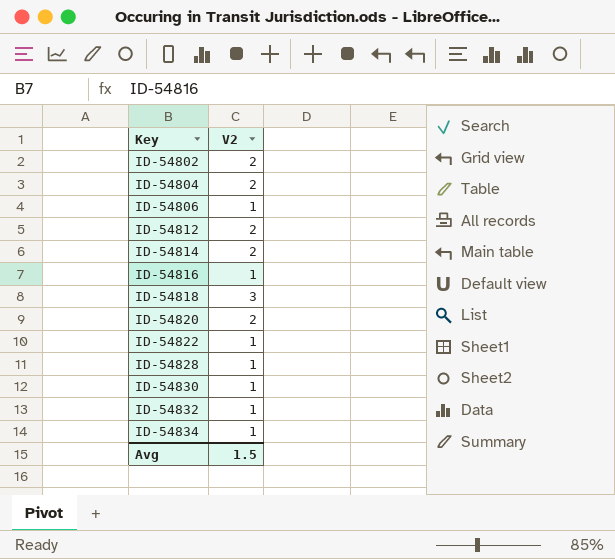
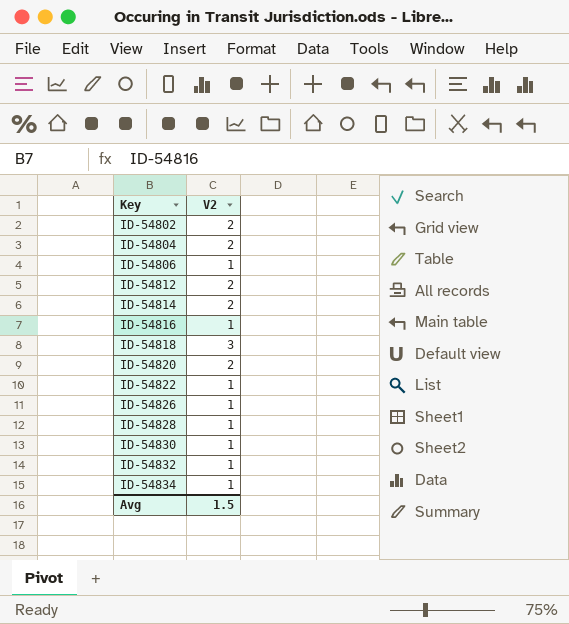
row ID-54826: none -> 1

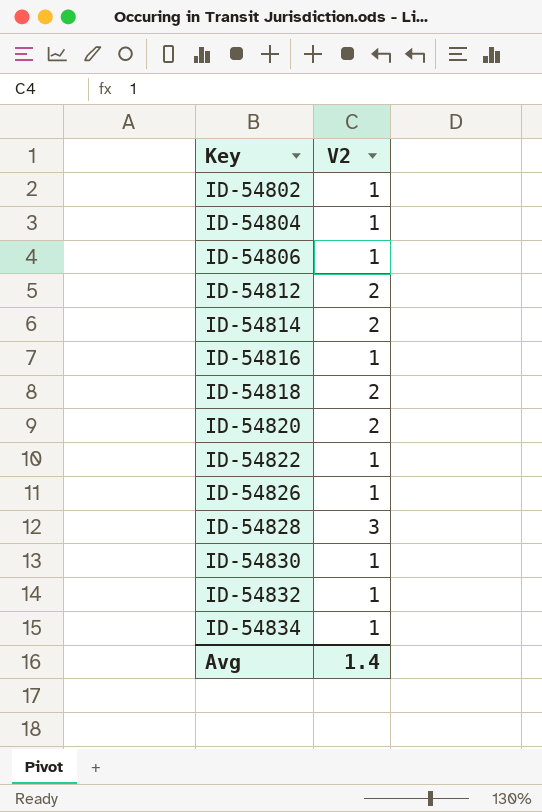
ID-54802 | V2: 2 -> 1
ID-54804 | V2: 2 -> 1
ID-54818 | V2: 3 -> 2
ID-54828 | V2: 1 -> 3
Avg | V2: 1.5 -> 1.4

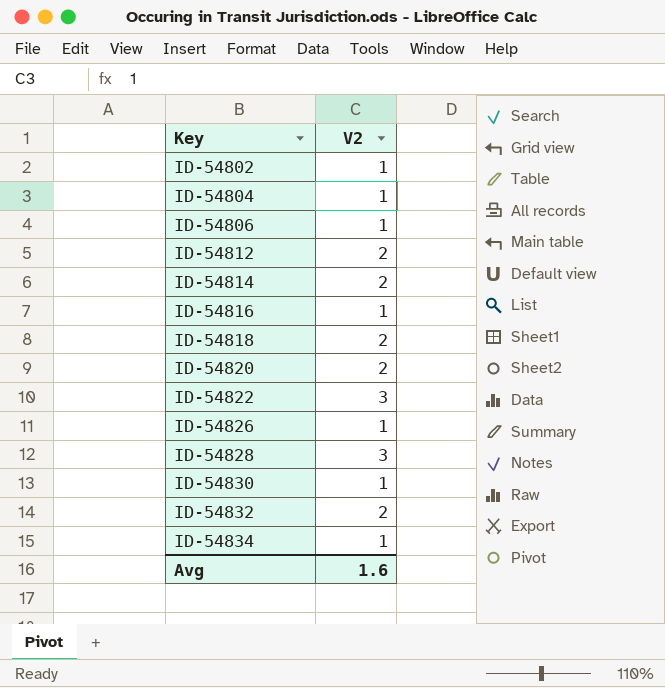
ID-54822 | V2: 1 -> 3
ID-54832 | V2: 1 -> 2
Avg | V2: 1.4 -> 1.6

